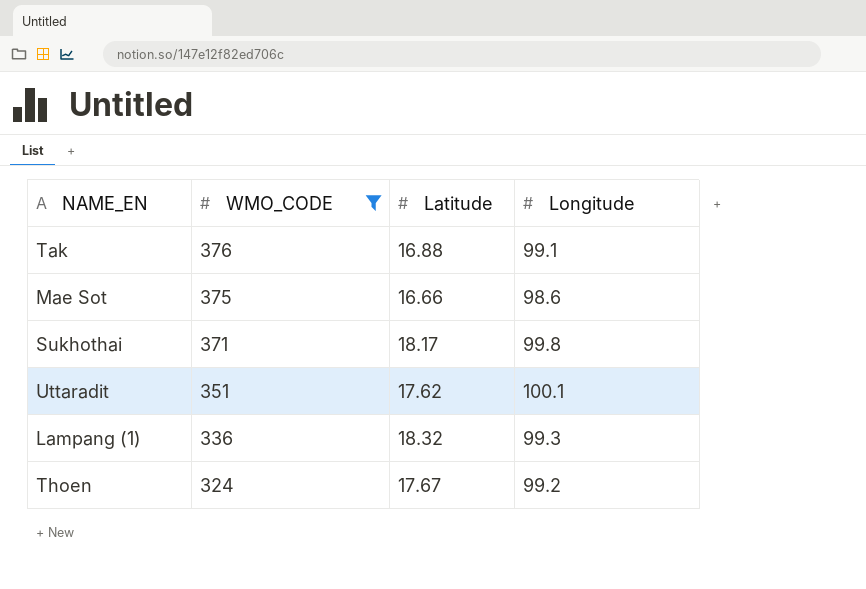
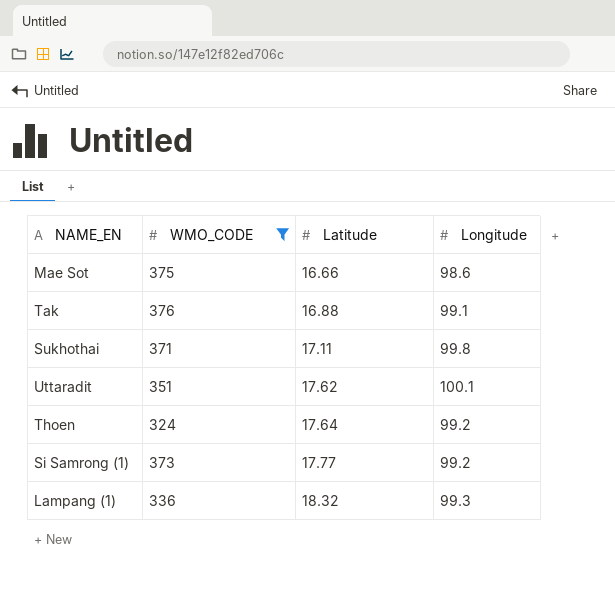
row order: WMO_CODE descending -> Latitude ascending
Sukhothai | Latitude: 18.17 -> 17.11
Thoen | Latitude: 17.67 -> 17.64
row Si Samrong (1): none -> 373 | 17.77 | 99.2

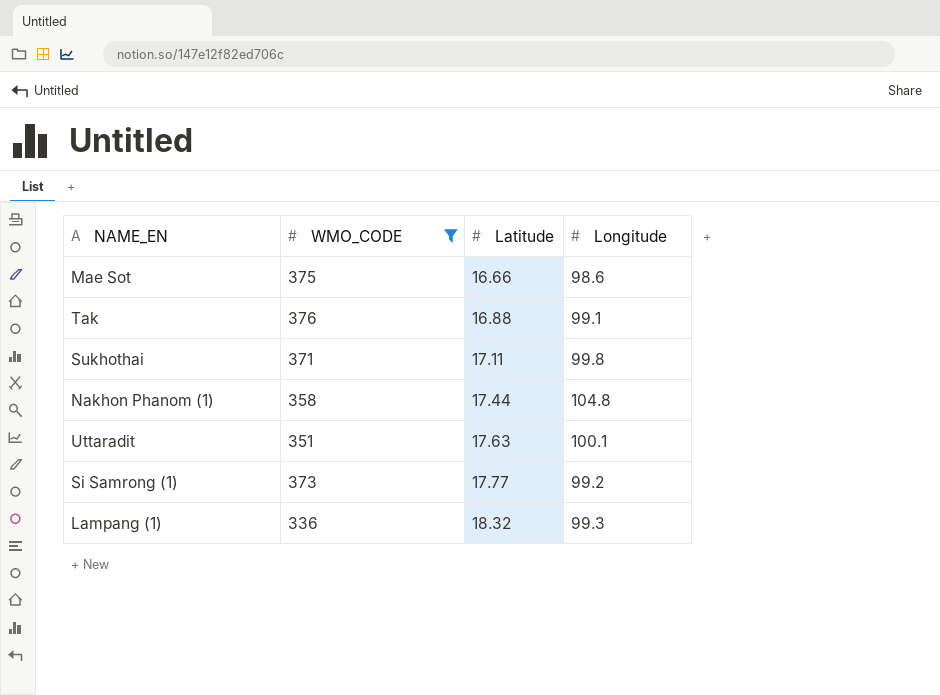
row Thoen: 324 | 17.64 | 99.2 -> none
row Nakhon Phanom (1): none -> 358 | 17.44 | 104.8
Uttaradit | Latitude: 17.62 -> 17.63

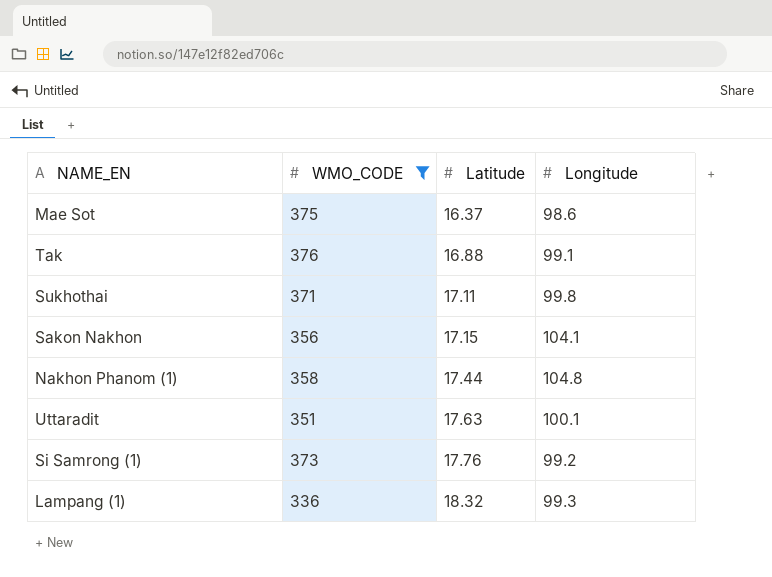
Mae Sot | Latitude: 16.66 -> 16.37
row Sakon Nakhon: none -> 356 | 17.15 | 104.1
Si Samrong (1) | Latitude: 17.77 -> 17.76

